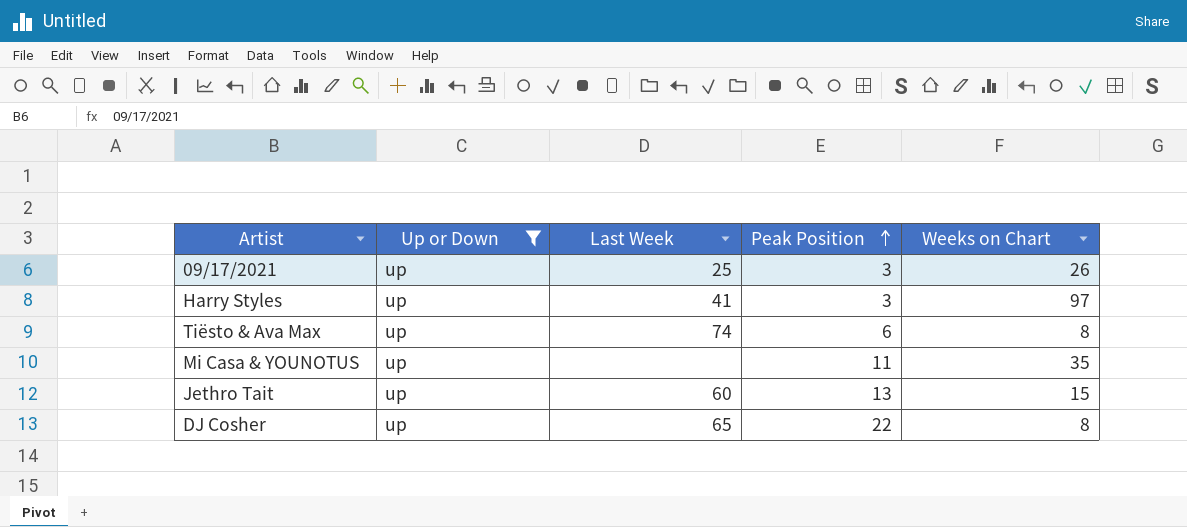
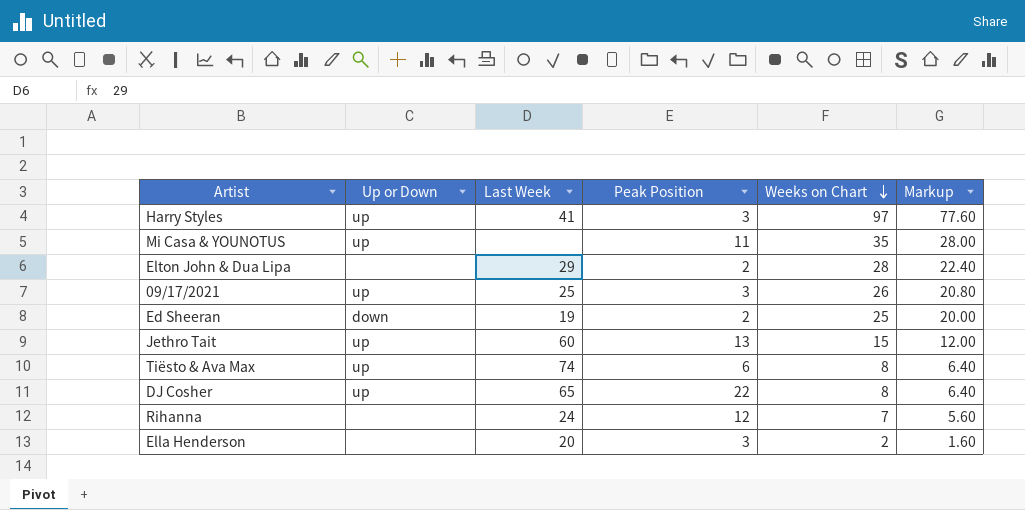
filter: Up or Down = up -> none
row order: Peak Position ascending -> Weeks on Chart descending
column Markup | formula: none -> [Weeks on Chart] * 0.8

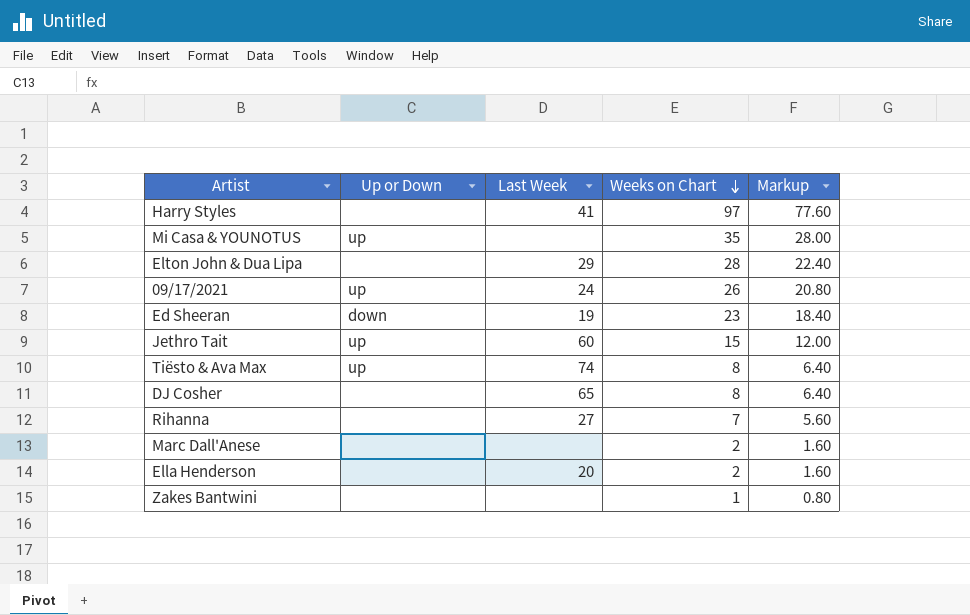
column Peak Position | position: 4 -> none
Harry Styles | Up or Down: up -> none
09/17/2021 | Last Week: 25 -> 24
Ed Sheeran | Weeks on Chart: 25 -> 23
Ed Sheeran | Markup: 20.00 -> 18.40
DJ Cosher | Up or Down: up -> none
Rihanna | Last Week: 24 -> 27
row Marc Dall'Anese: none -> none | none | 2 | 1.60
row Zakes Bantwini: none -> none | none | 1 | 0.80

